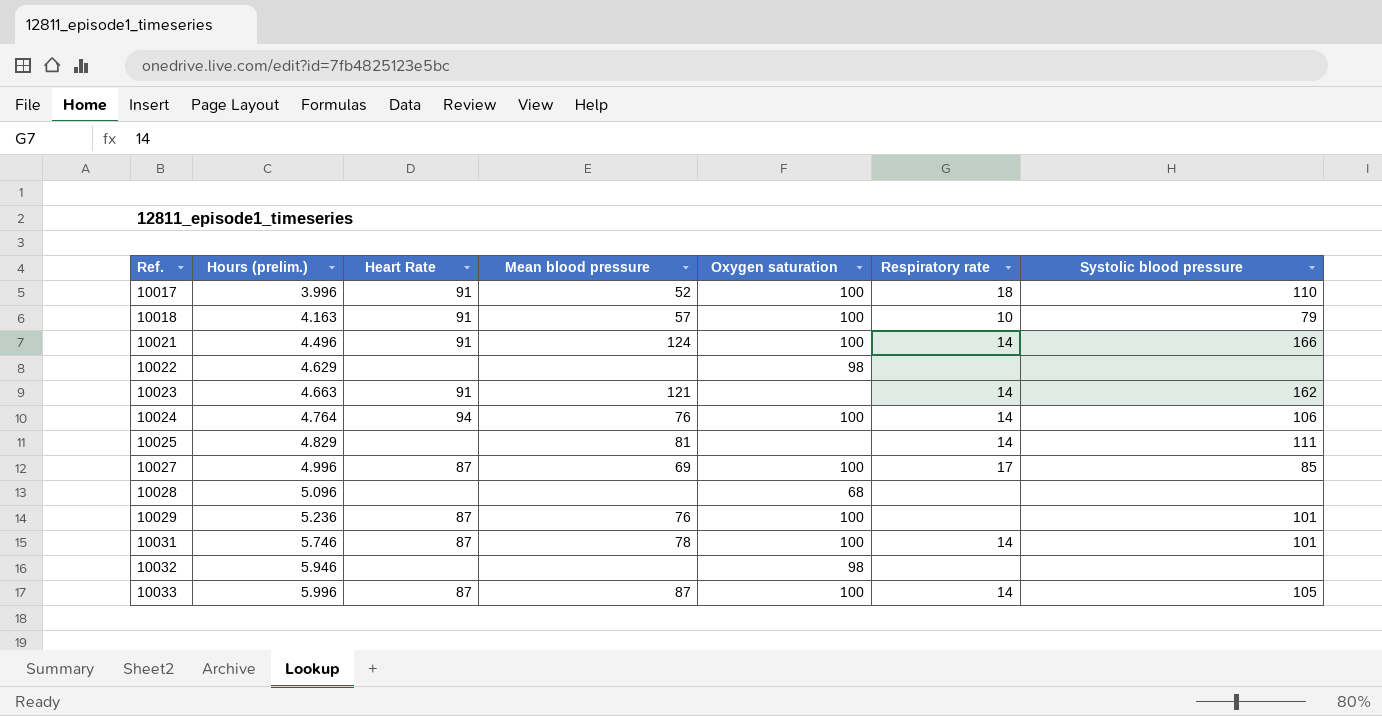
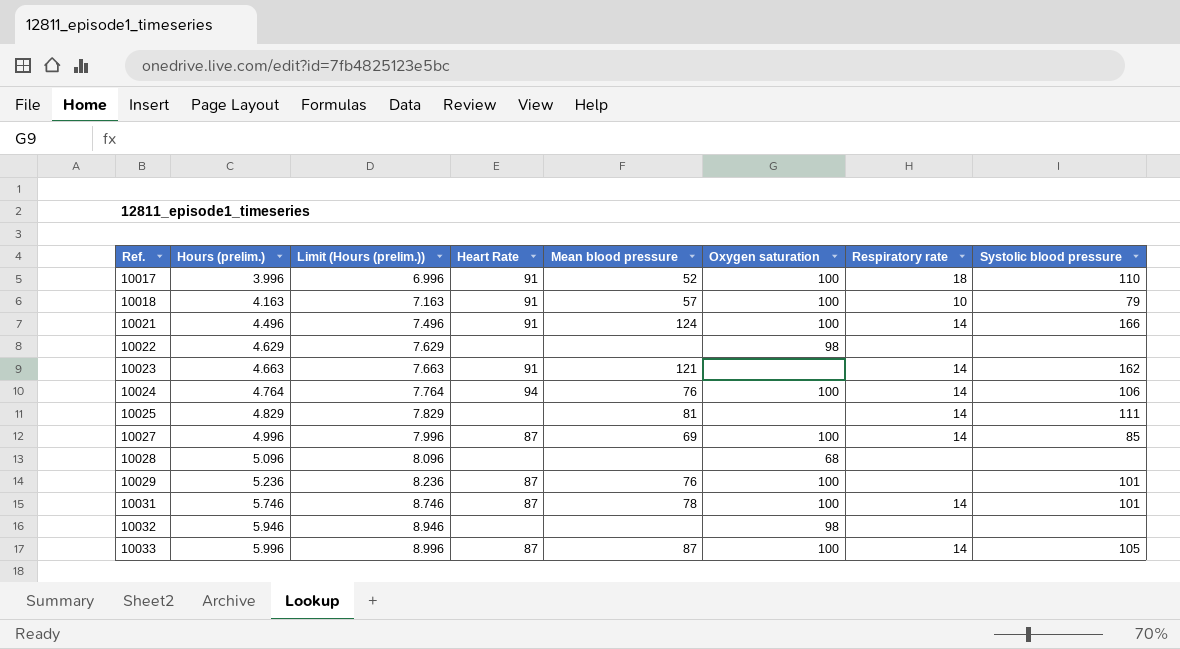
column Limit (Hours (prelim.)) | formula: none -> [Hours (prelim.)] + 3
10027 | Respiratory rate: 17 -> 14

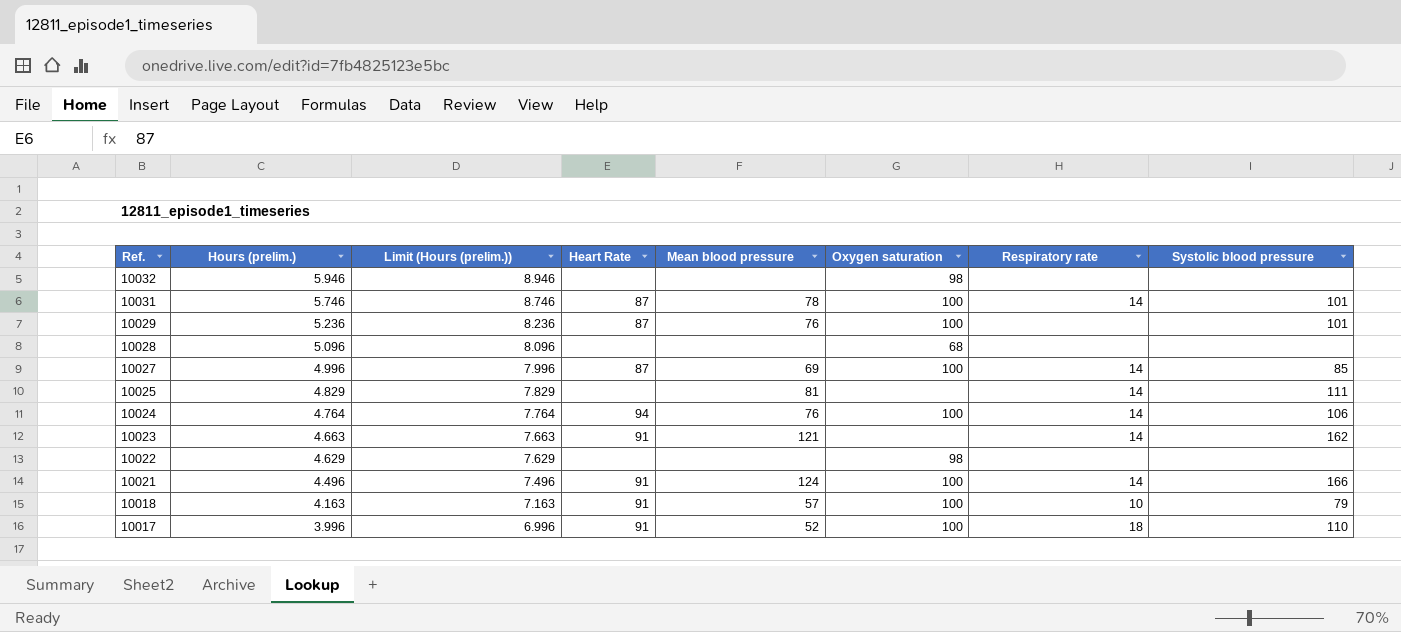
row order: Ref. ascending -> Ref. descending
row 10033: 5.996 | 8.996 | 87 | 87 | 100 | 14 | 105 -> none

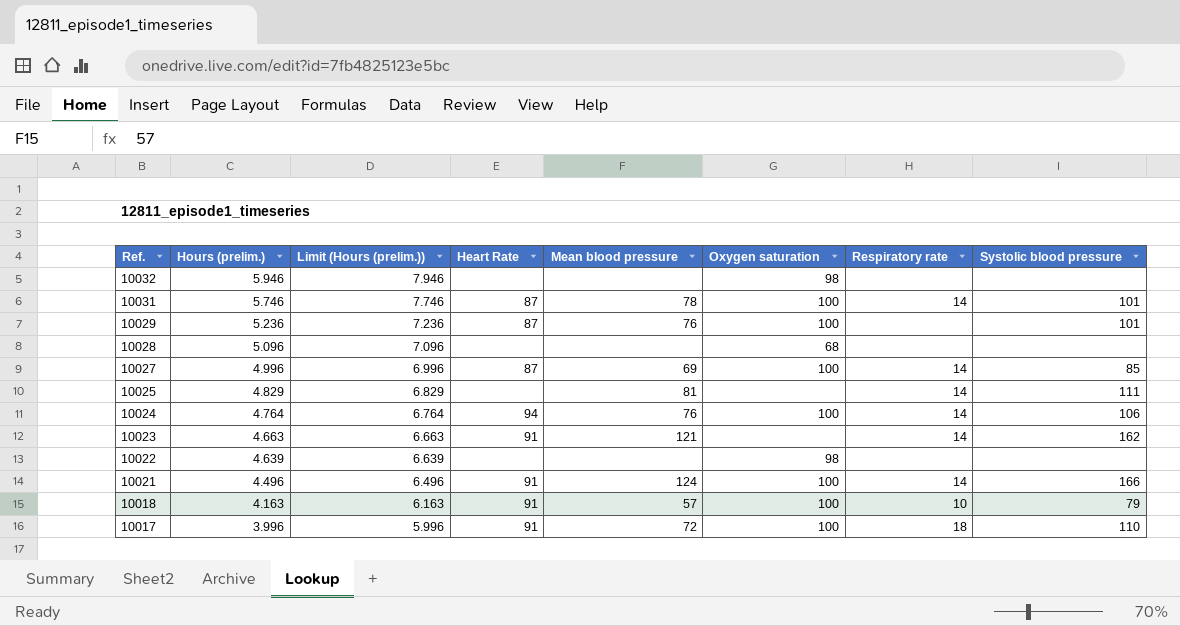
column Limit (Hours (prelim.)) | formula: [Hours (prelim.)] + 3 -> [Hours (prelim.)] + 2
10022 | Hours (prelim.): 4.629 -> 4.639
10017 | Mean blood pressure: 52 -> 72

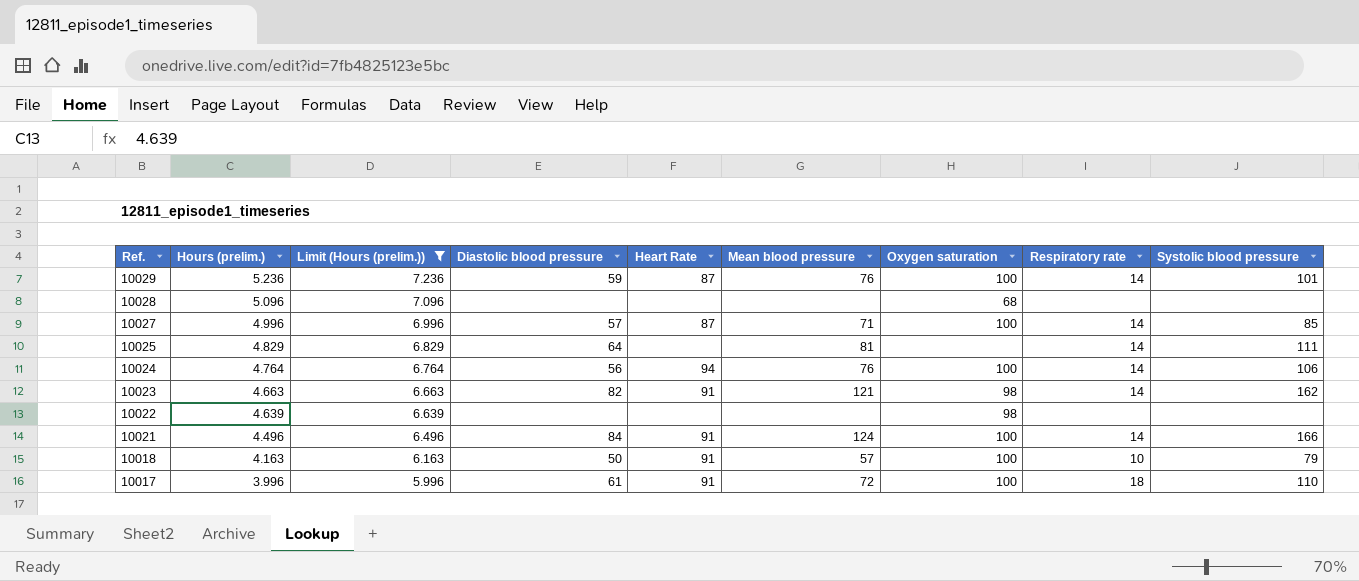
filter: none -> Limit (Hours (prelim.)) <= 7.236
column Diastolic blood pressure | position: none -> 4
10029 | Respiratory rate: none -> 14
10027 | Mean blood pressure: 69 -> 71
10023 | Oxygen saturation: none -> 98

